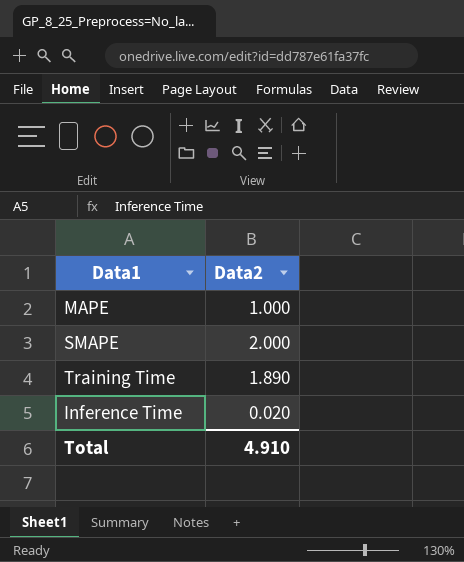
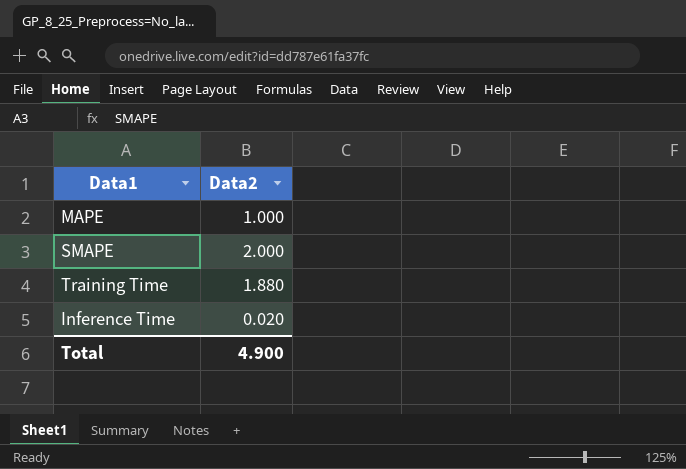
Training Time | Data2: 1.890 -> 1.880
Total | Data2: 4.910 -> 4.900

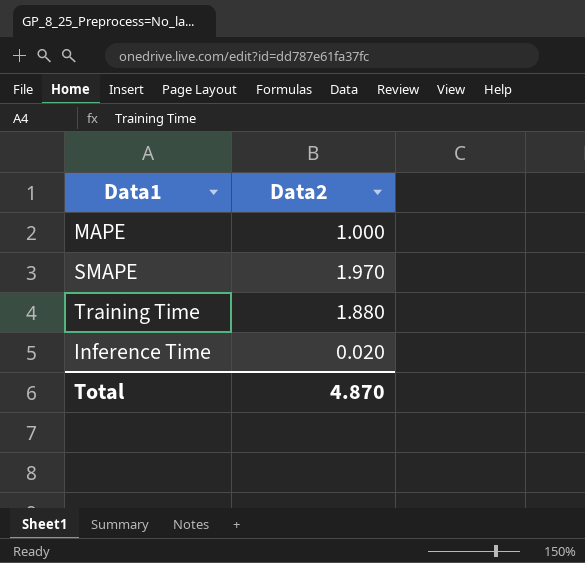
SMAPE | Data2: 2.000 -> 1.970
Total | Data2: 4.900 -> 4.870

